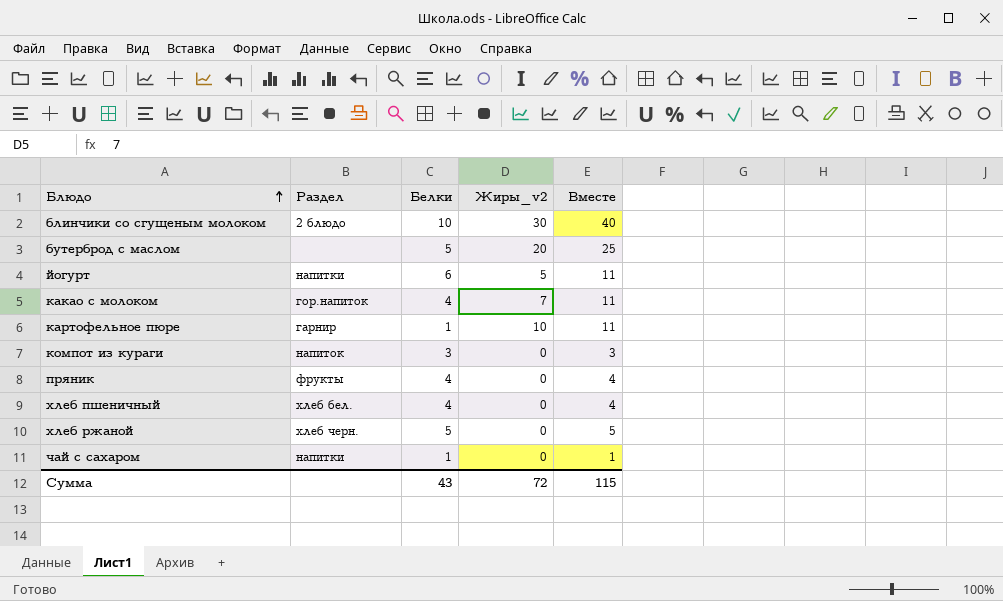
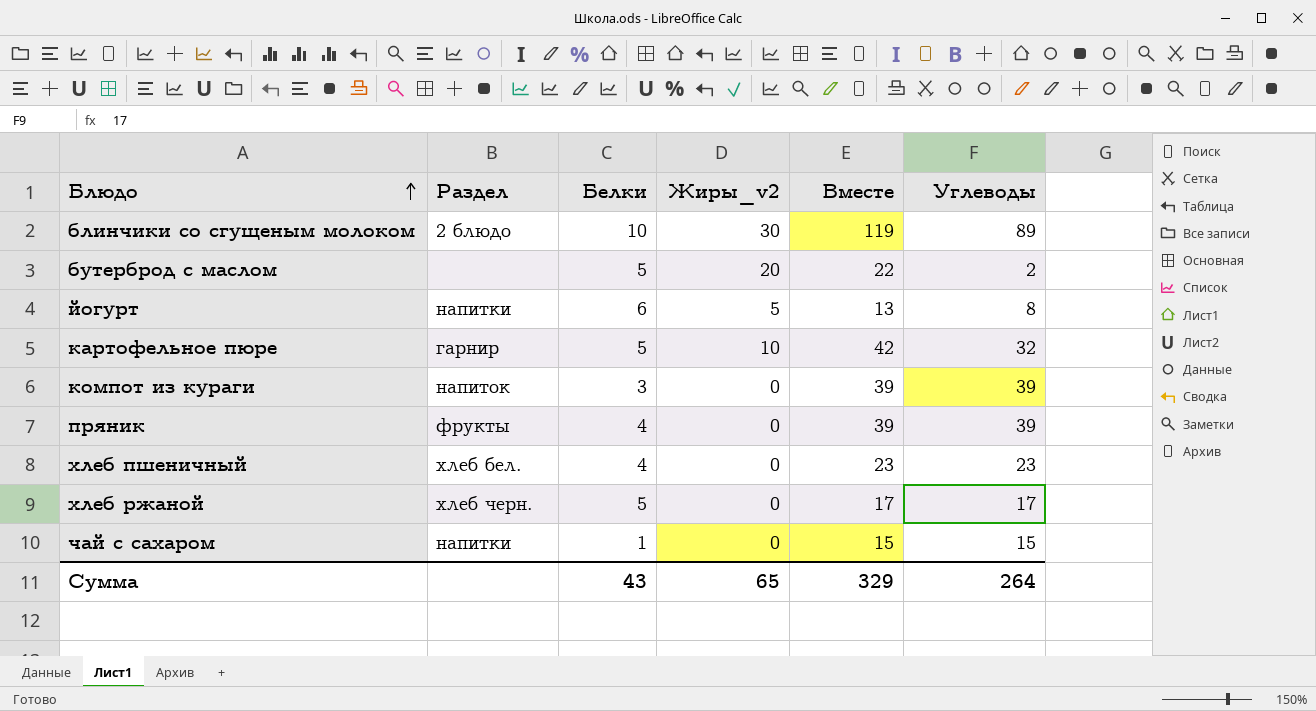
column Вместе | formula: [Белки] + [Жиры_v2] -> [Жиры_v2] + [Углеводы]
column Углеводы | position: none -> 6
row какао с молоком: гор.напиток | 4 | 7 | 11 -> none
картофельное пюре | Белки: 1 -> 5
Сумма | Жиры_v2: 72 -> 65
Сумма | Вместе: 115 -> 329

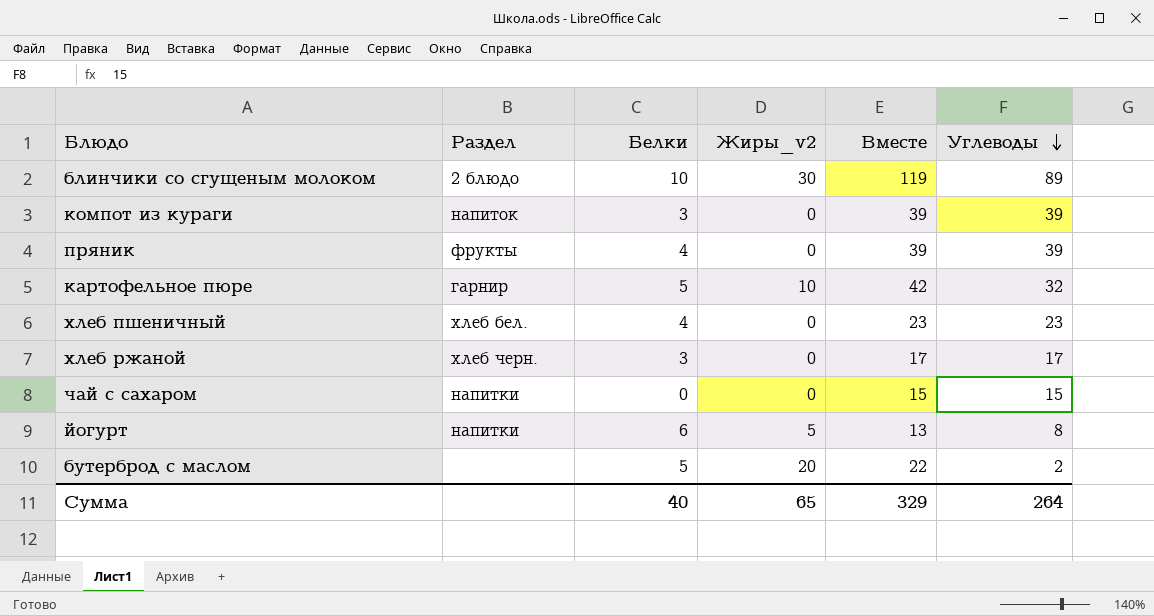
row order: Блюдо ascending -> Углеводы descending
хлеб ржаной | Белки: 5 -> 3
чай с сахаром | Белки: 1 -> 0
Сумма | Белки: 43 -> 40

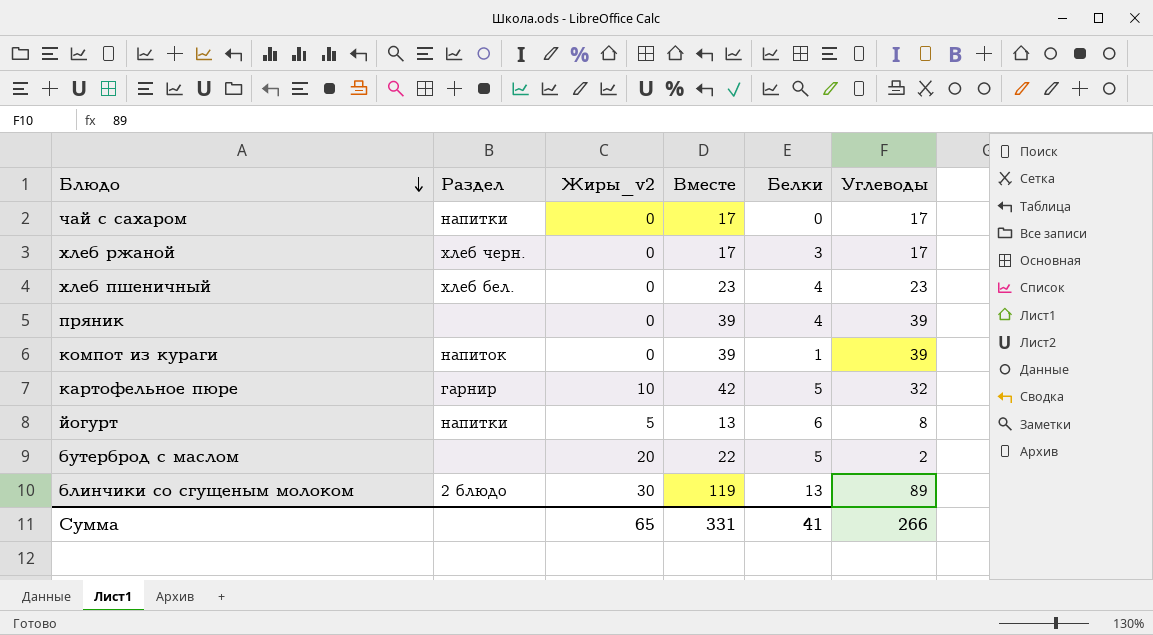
row order: Углеводы descending -> Блюдо descending
column Белки | position: 3 -> 5
чай с сахаром | Вместе: 15 -> 17
чай с сахаром | Углеводы: 15 -> 17
пряник | Раздел: фрукты -> none
компот из кураги | Белки: 3 -> 1
блинчики со сгущеным молоком | Белки: 10 -> 13
Сумма | Вместе: 329 -> 331
Сумма | Белки: 40 -> 41
Сумма | Углеводы: 264 -> 266

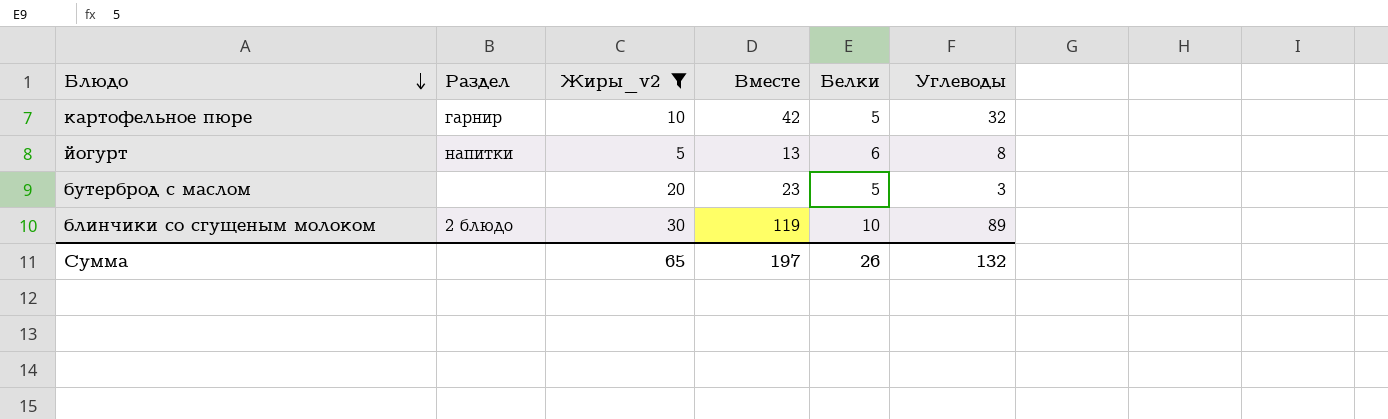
filter: none -> Жиры_v2 != 0
бутерброд с маслом | Вместе: 22 -> 23
бутерброд с маслом | Углеводы: 2 -> 3
блинчики со сгущеным молоком | Белки: 13 -> 10
Сумма | Вместе: 331 -> 197
Сумма | Белки: 41 -> 26
Сумма | Углеводы: 266 -> 132

